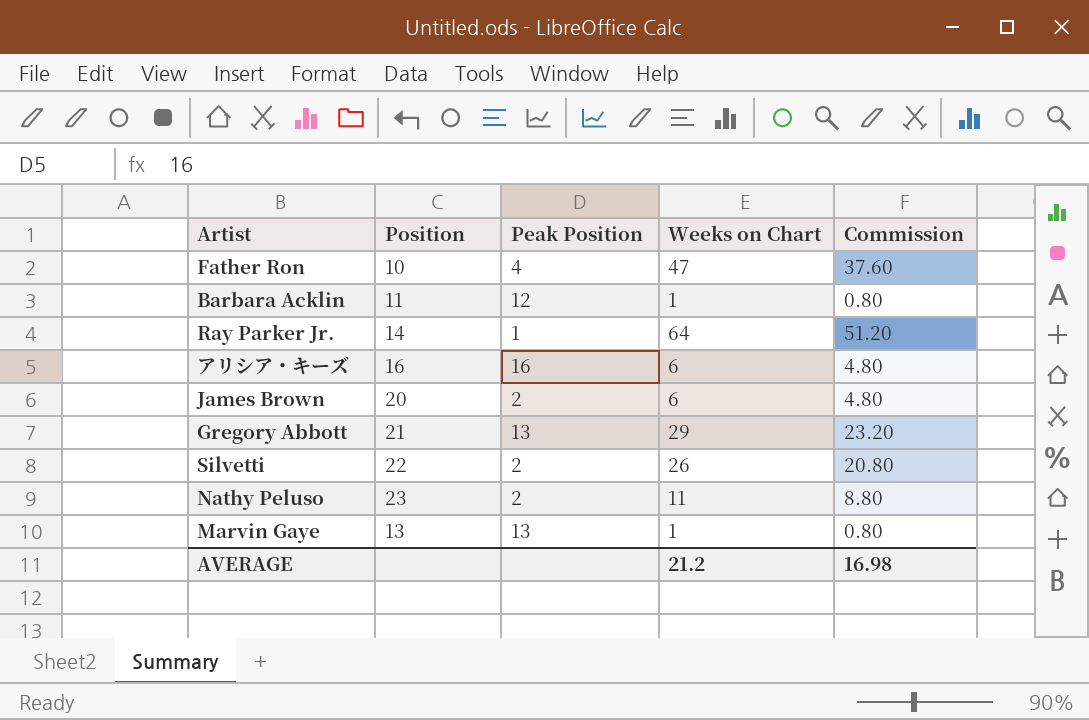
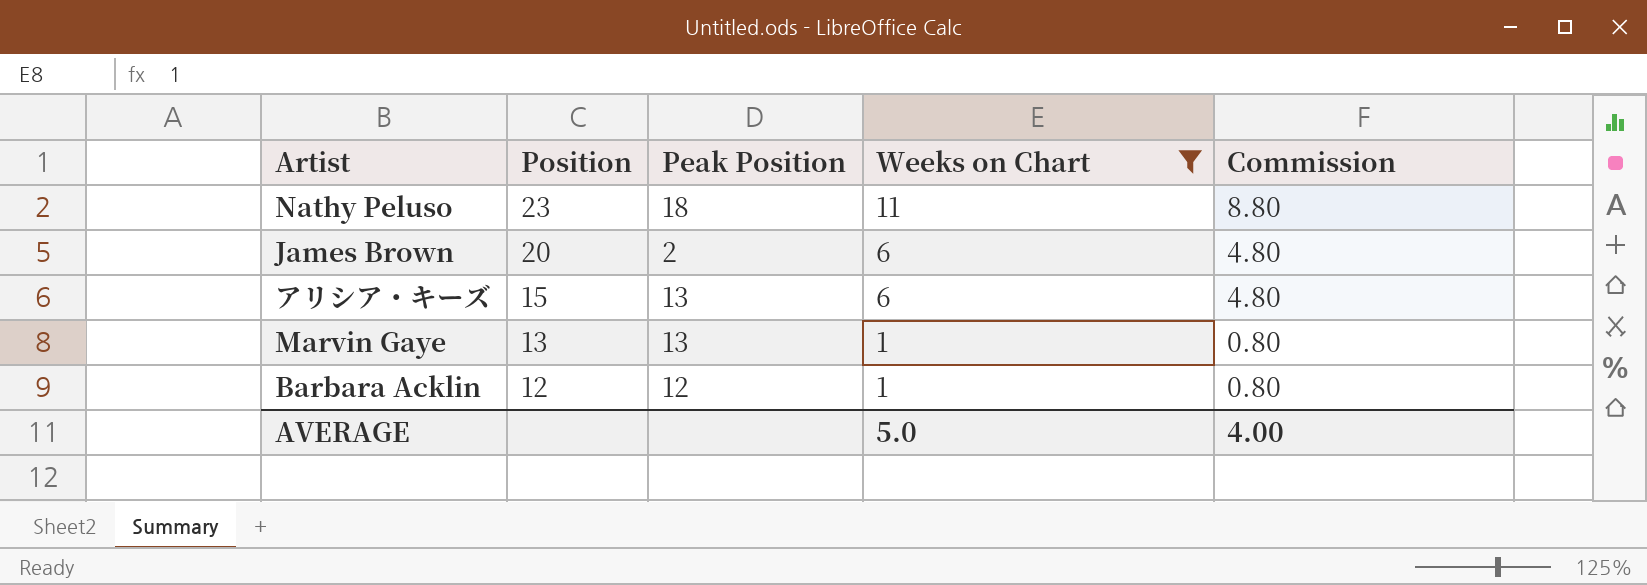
filter: none -> Weeks on Chart <= 11
row order: none -> Position descending
Nathy Peluso | Peak Position: 2 -> 18
アリシア・キーズ | Position: 16 -> 15
アリシア・キーズ | Peak Position: 16 -> 13
Barbara Acklin | Position: 11 -> 12
AVERAGE | Weeks on Chart: 21.2 -> 5.0
AVERAGE | Commission: 16.98 -> 4.00

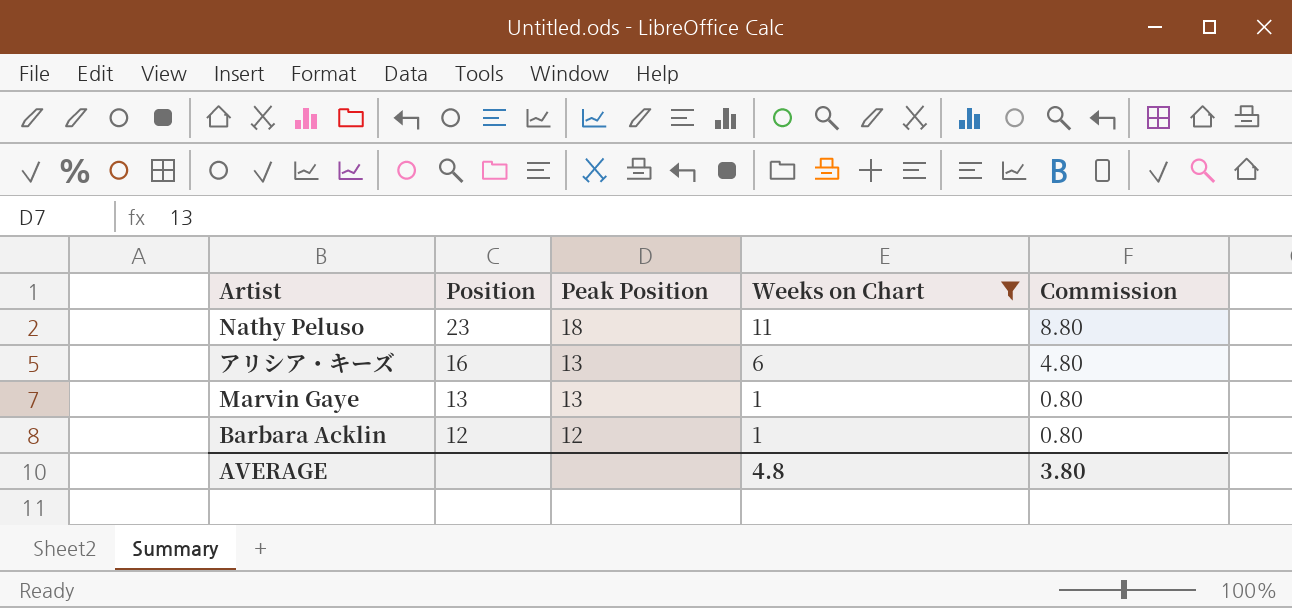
row James Brown: 20 | 2 | 6 | 4.80 -> none
アリシア・キーズ | Position: 15 -> 16
AVERAGE | Weeks on Chart: 5.0 -> 4.8
AVERAGE | Commission: 4.00 -> 3.80

